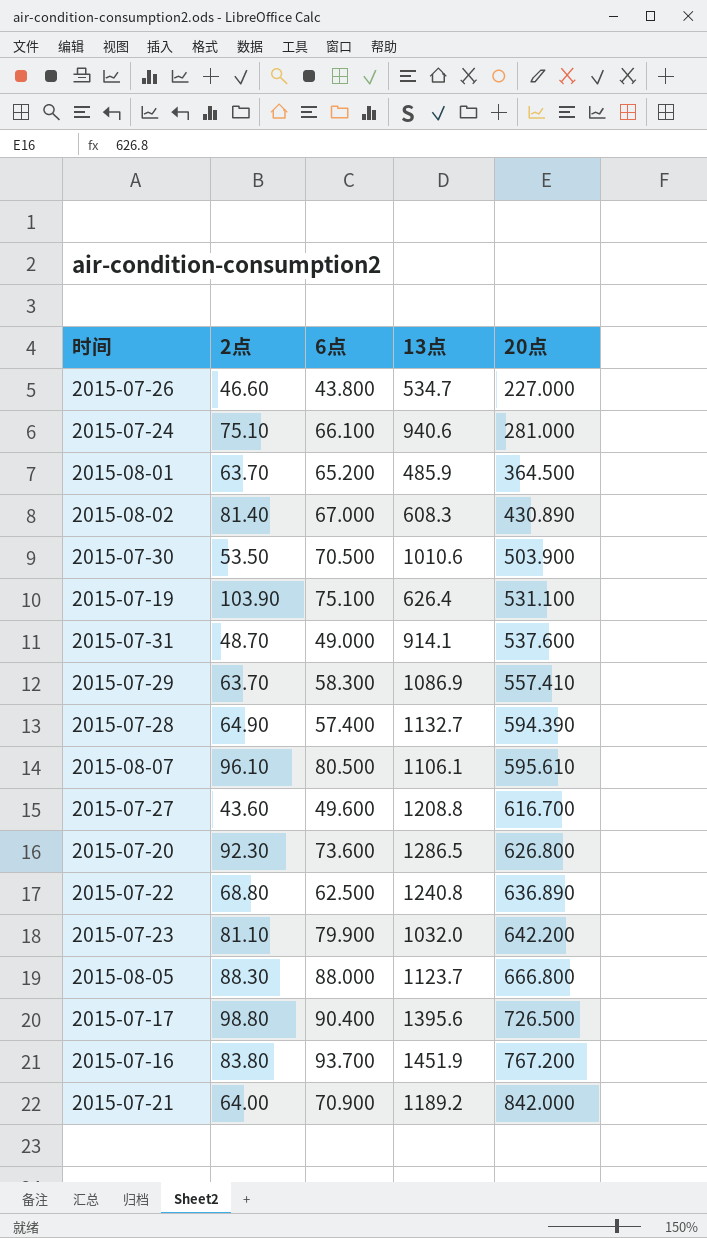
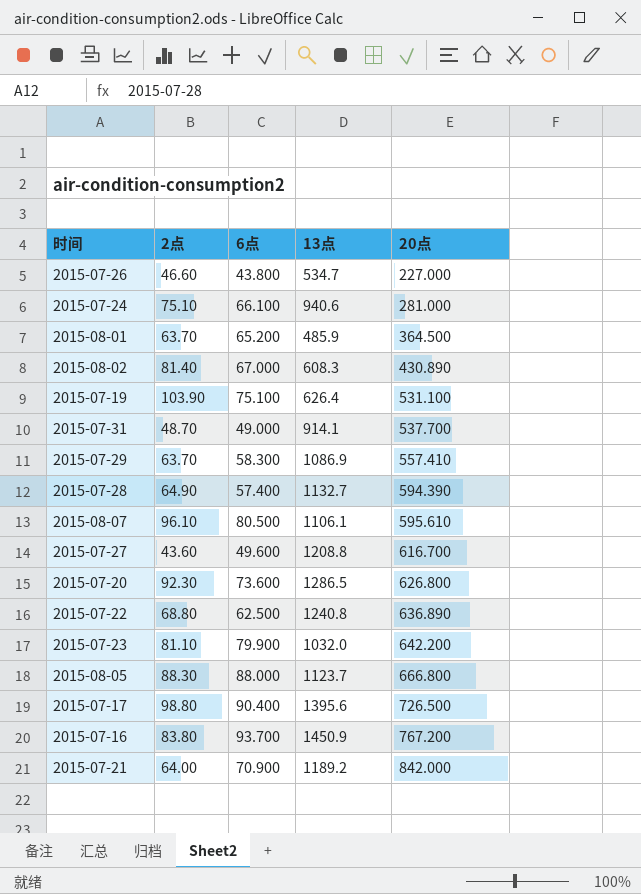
row 2015-07-30: 53.50 | 70.500 | 1010.6 | 503.900 -> none
2015-07-31 | 20点: 537.600 -> 537.700
2015-07-16 | 13点: 1451.9 -> 1450.9

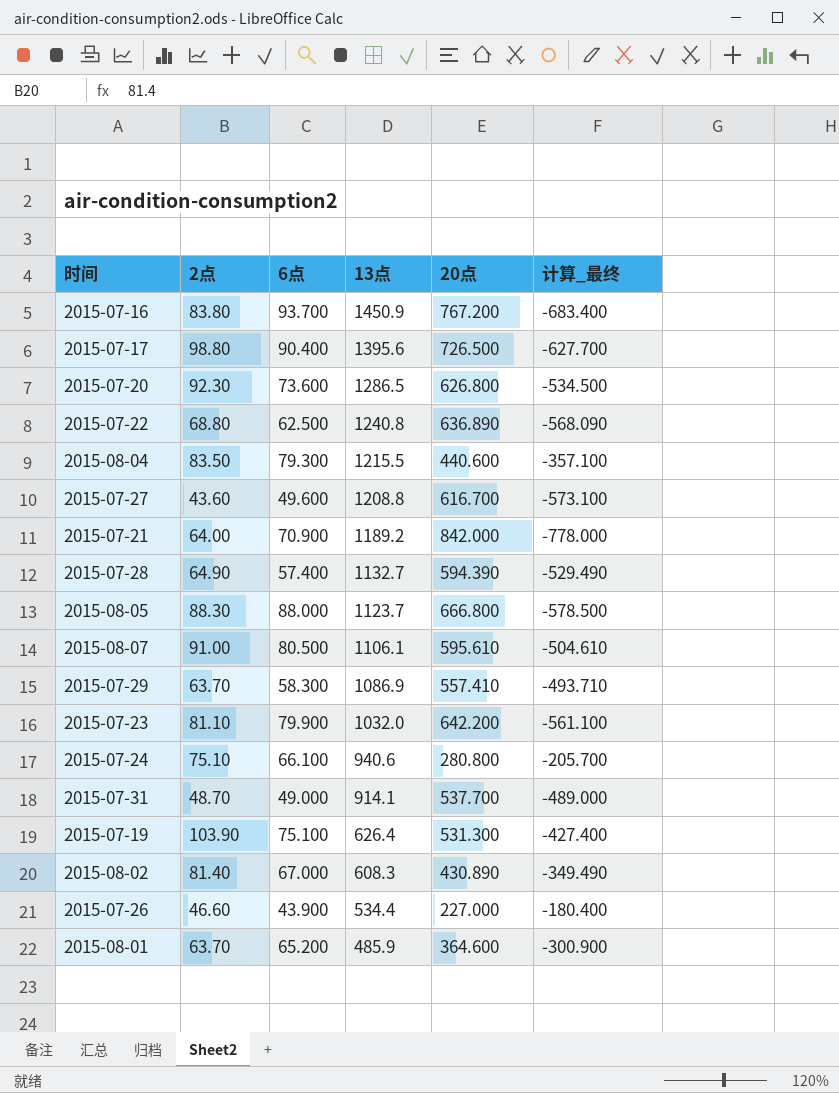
row order: 20点 ascending -> 13点 descending
column 计算_最终 | formula: none -> [2点] - [20点]
row 2015-08-04: none -> 83.50 | 79.300 | 1215.5 | 440.600 | -357.100
2015-08-07 | 2点: 96.10 -> 91.00
2015-07-24 | 20点: 281.000 -> 280.800
2015-07-19 | 20点: 531.100 -> 531.300
2015-07-26 | 6点: 43.800 -> 43.900
2015-07-26 | 13点: 534.7 -> 534.4
2015-08-01 | 20点: 364.500 -> 364.600

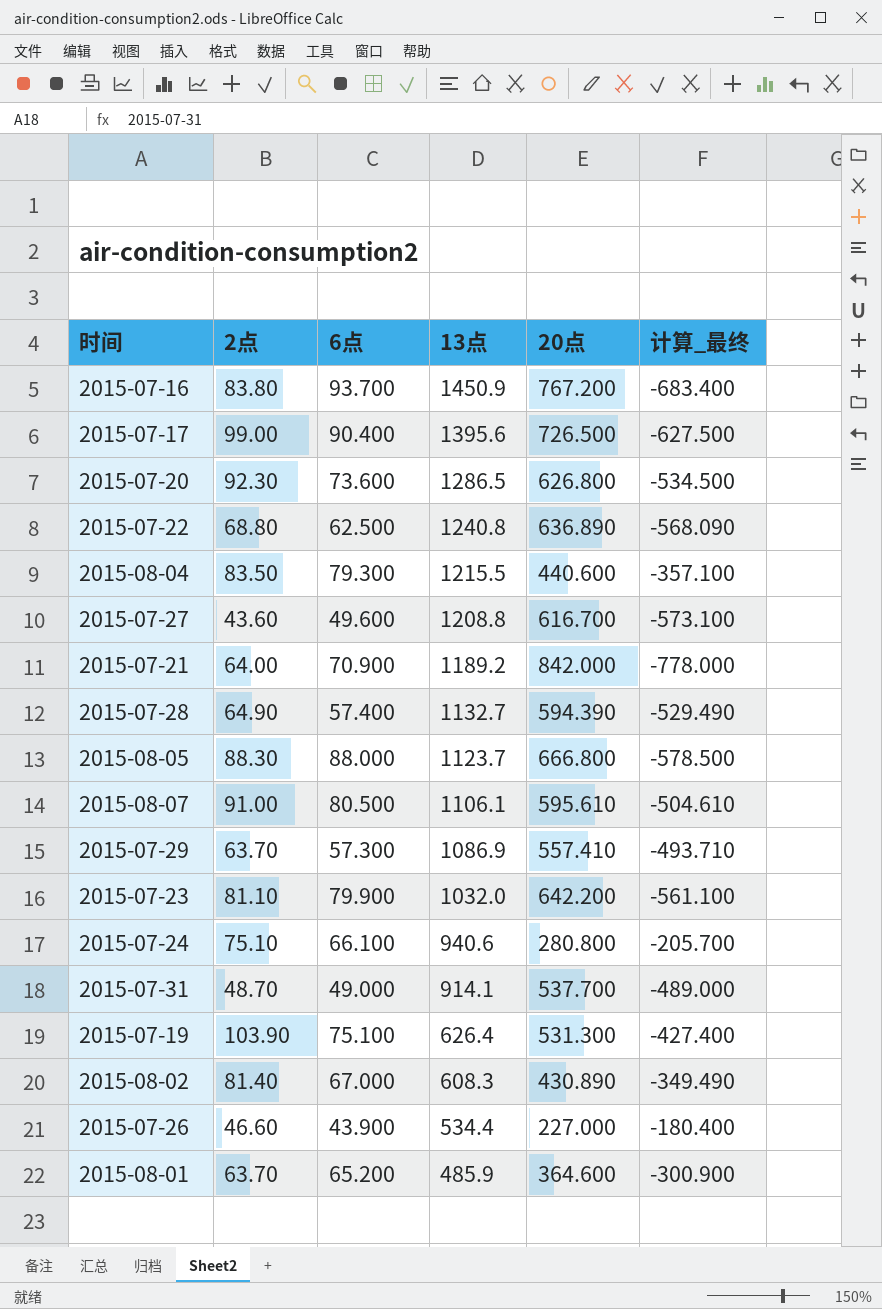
2015-07-17 | 2点: 98.80 -> 99.00
2015-07-17 | 计算_最终: -627.700 -> -627.500
2015-07-29 | 6点: 58.300 -> 57.300

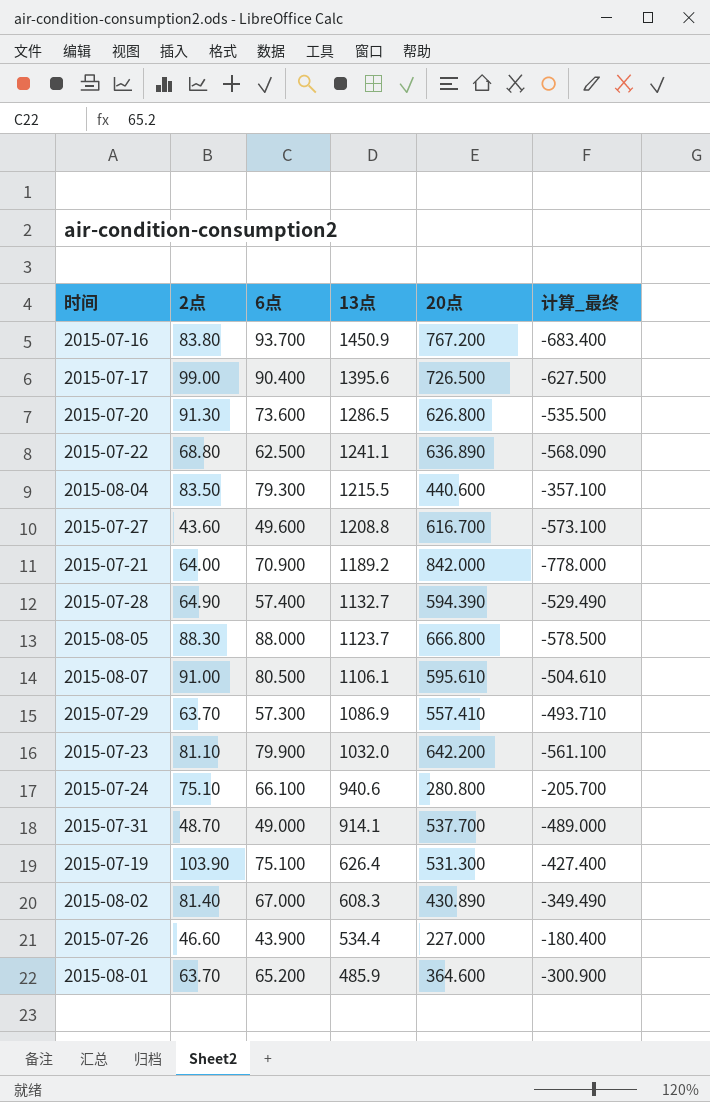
2015-07-20 | 2点: 92.30 -> 91.30
2015-07-20 | 计算_最终: -534.500 -> -535.500
2015-07-22 | 13点: 1240.8 -> 1241.1

